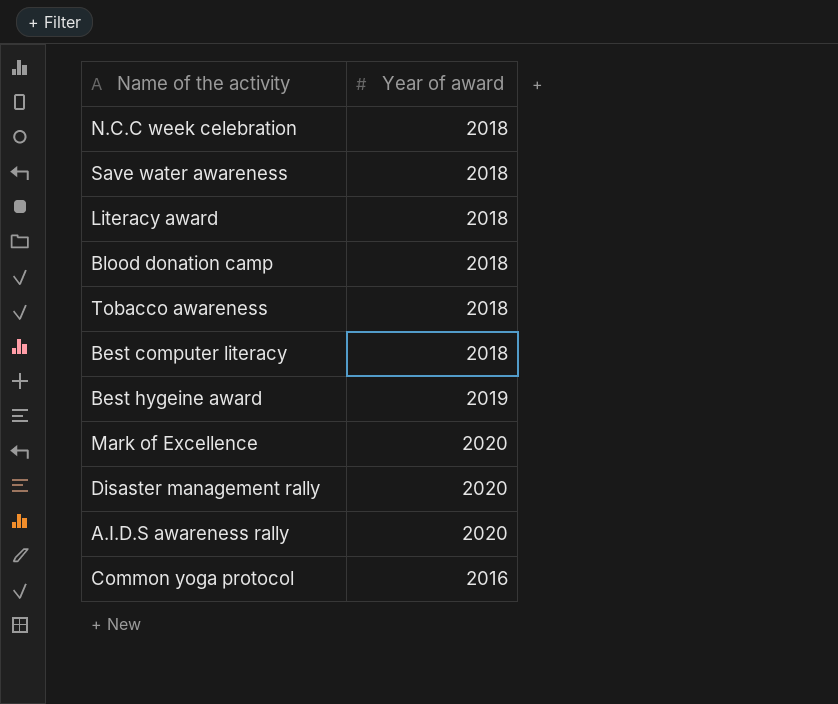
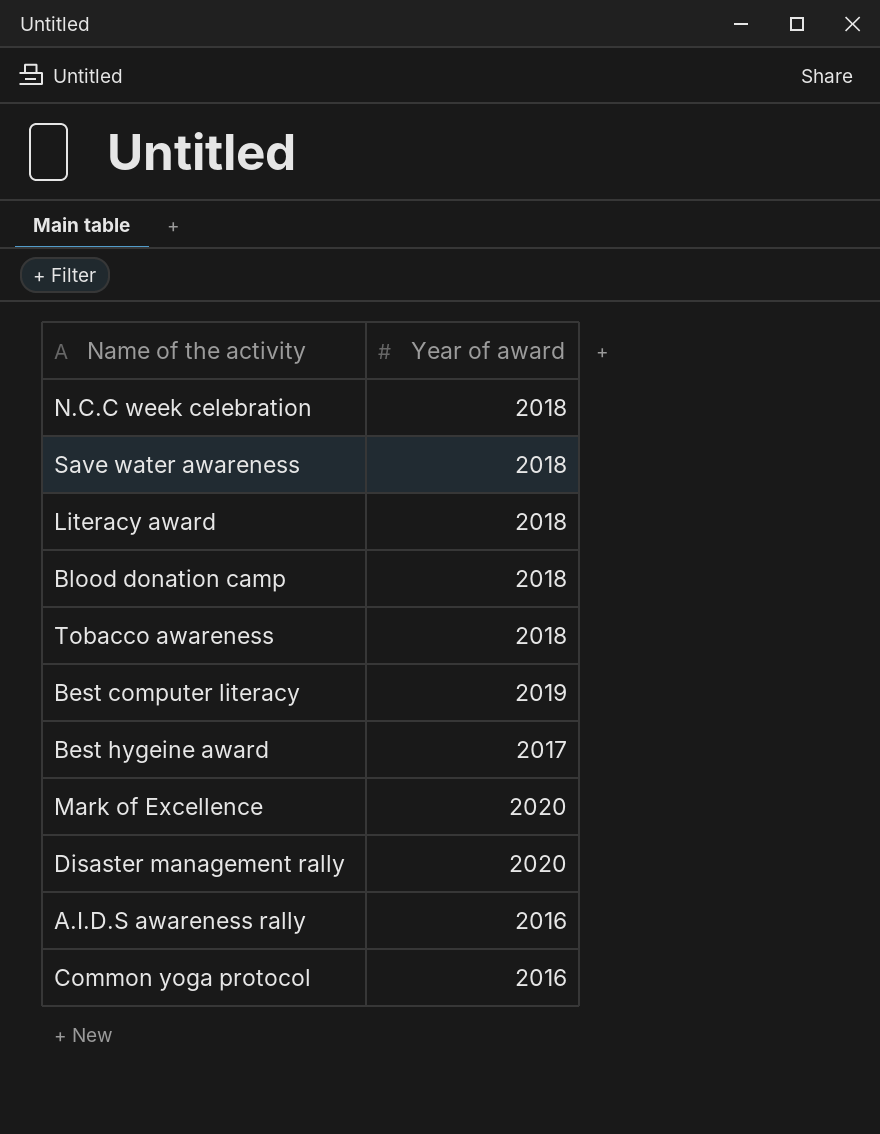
Best computer literacy | Year of award: 2018 -> 2019
Best hygeine award | Year of award: 2019 -> 2017
A.I.D.S awareness rally | Year of award: 2020 -> 2016

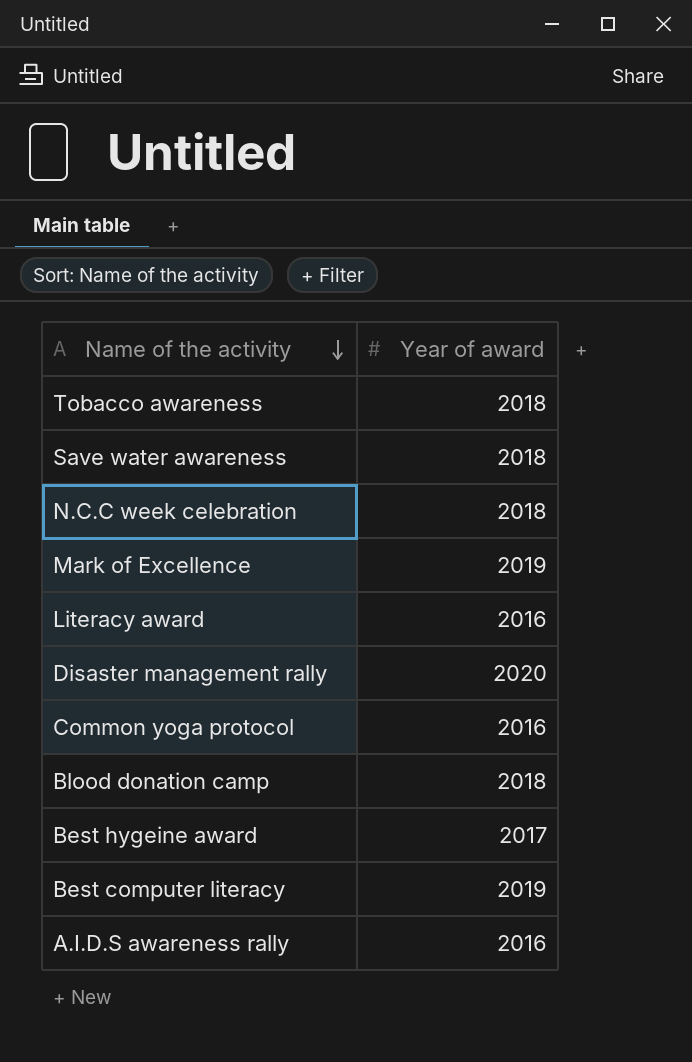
row order: none -> Name of the activity descending
Mark of Excellence | Year of award: 2020 -> 2019
Literacy award | Year of award: 2018 -> 2016

